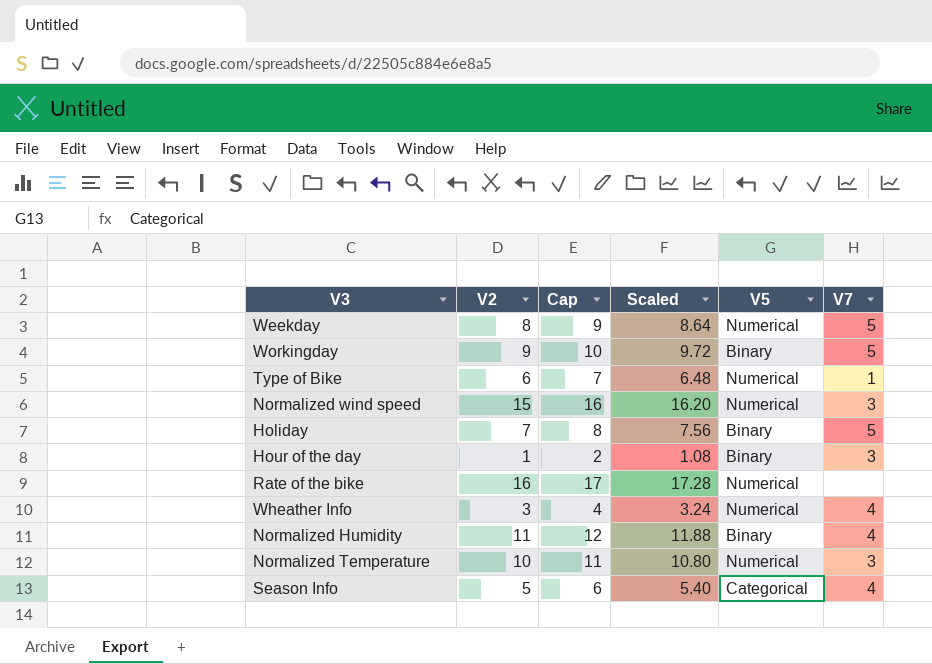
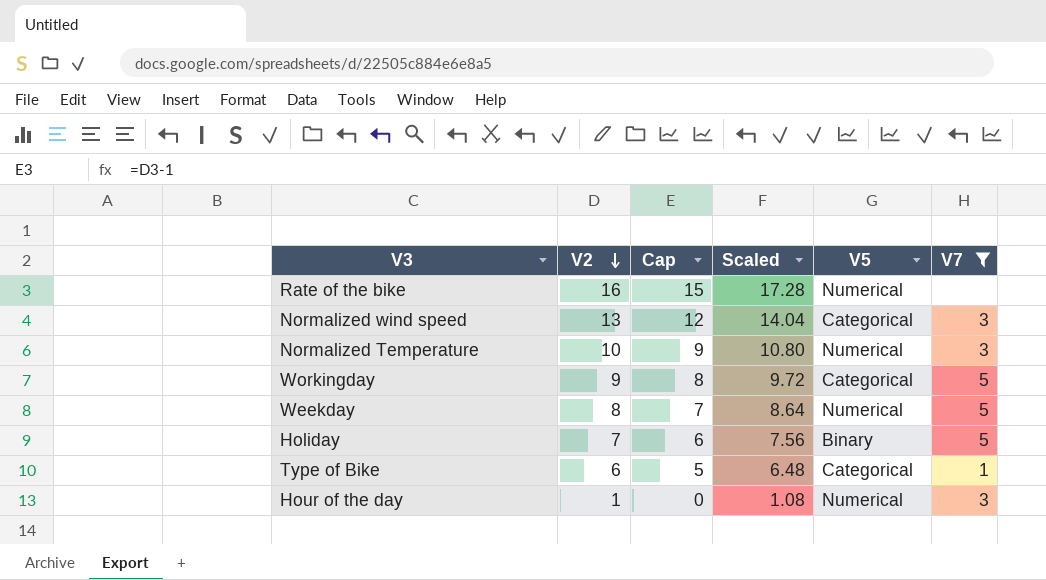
filter: none -> V7 != 4
row order: none -> V2 descending
column Cap | formula: [V2] + 1 -> [V2] - 1
Normalized wind speed | V2: 15 -> 13
Normalized wind speed | Scaled: 16.20 -> 14.04
Normalized wind speed | V5: Numerical -> Categorical
Workingday | V5: Binary -> Categorical
Type of Bike | V5: Numerical -> Categorical
Hour of the day | V5: Binary -> Numerical

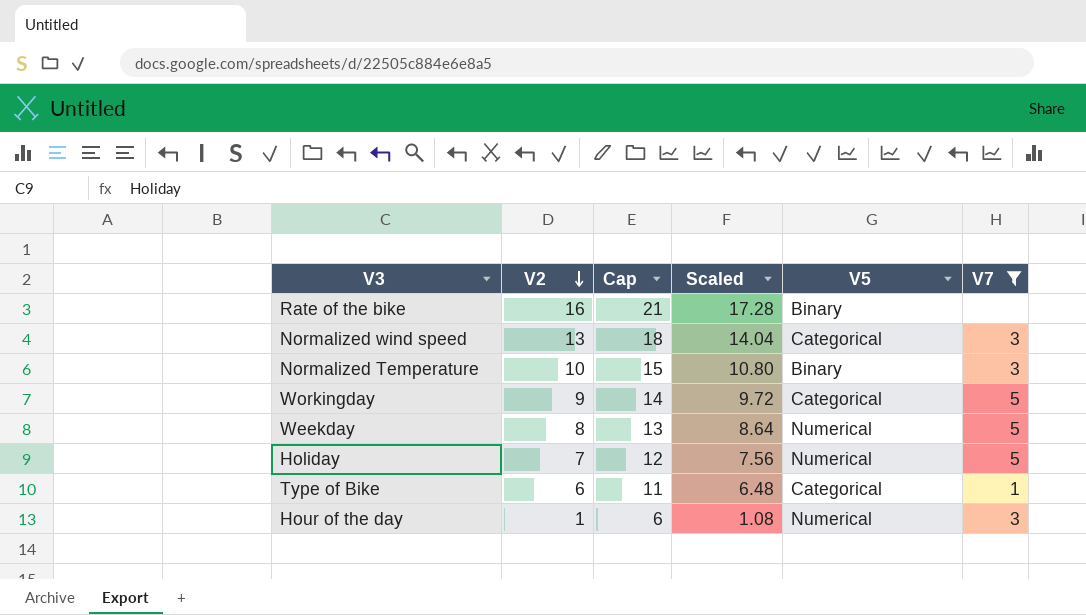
column Cap | formula: [V2] - 1 -> [V2] + 5
Rate of the bike | V5: Numerical -> Binary
Normalized Temperature | V5: Numerical -> Binary
Holiday | V5: Binary -> Numerical

